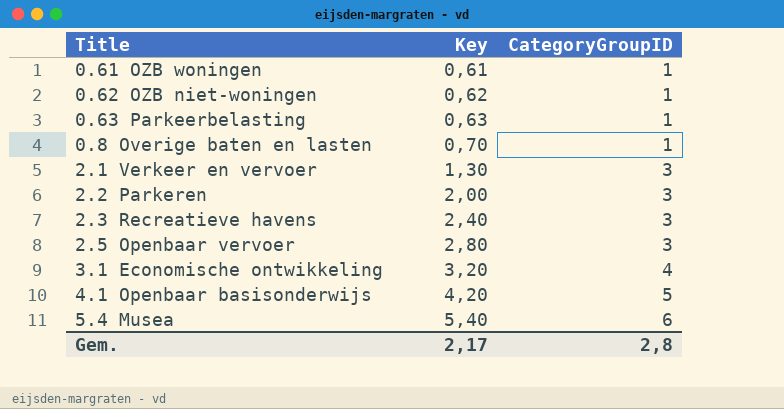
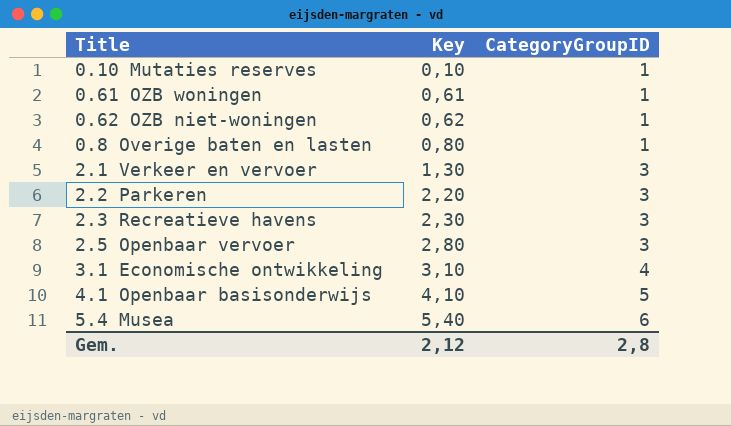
row 0.63 Parkeerbelasting: 0,63 | 1 -> none
row 0.10 Mutaties reserves: none -> 0,10 | 1
0.8 Overige baten en lasten | Key: 0,70 -> 0,80
2.2 Parkeren | Key: 2,00 -> 2,20
2.3 Recreatieve havens | Key: 2,40 -> 2,30
3.1 Economische ontwikkeling | Key: 3,20 -> 3,10
4.1 Openbaar basisonderwijs | Key: 4,20 -> 4,10
Gem. | Key: 2,17 -> 2,12

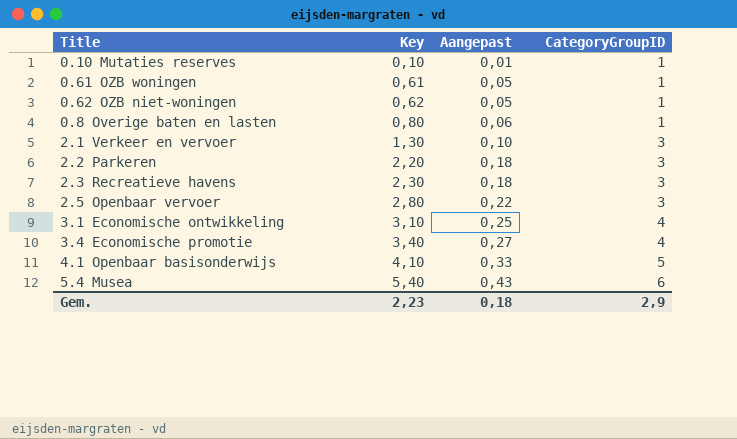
column Aangepast | formula: none -> [Key] * 0,08
row 3.4 Economische promotie: none -> 3,40 | 0,27 | 4
Gem. | Key: 2,12 -> 2,23
Gem. | CategoryGroupID: 2,8 -> 2,9

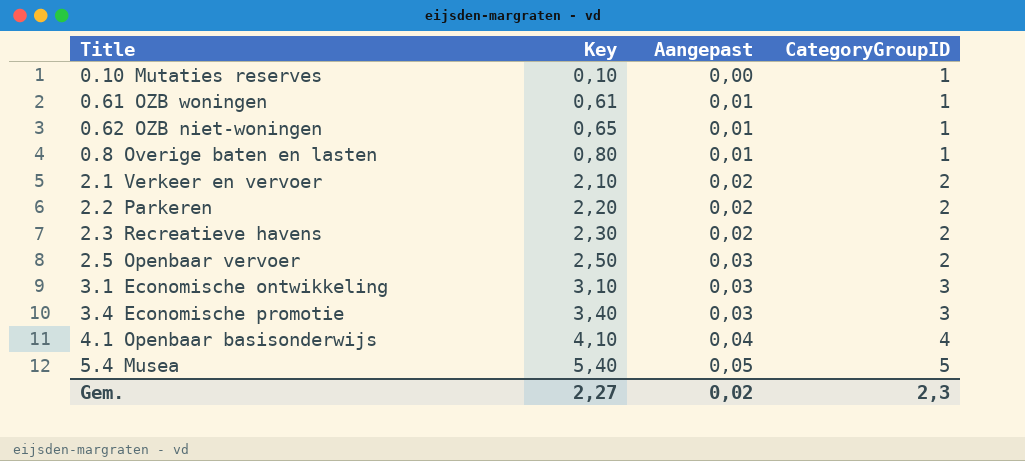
column Aangepast | formula: [Key] * 0,08 -> [Key] * 0,01
0.62 OZB niet-woningen | Key: 0,62 -> 0,65
2.1 Verkeer en vervoer | Key: 1,30 -> 2,10
2.1 Verkeer en vervoer | CategoryGroupID: 3 -> 2
2.2 Parkeren | CategoryGroupID: 3 -> 2
2.3 Recreatieve havens | CategoryGroupID: 3 -> 2
2.5 Openbaar vervoer | Key: 2,80 -> 2,50
2.5 Openbaar vervoer | CategoryGroupID: 3 -> 2
3.1 Economische ontwikkeling | CategoryGroupID: 4 -> 3
3.4 Economische promotie | CategoryGroupID: 4 -> 3
4.1 Openbaar basisonderwijs | CategoryGroupID: 5 -> 4
5.4 Musea | CategoryGroupID: 6 -> 5
Gem. | Key: 2,23 -> 2,27
Gem. | Aangepast: 0,18 -> 0,02
Gem. | CategoryGroupID: 2,9 -> 2,3

